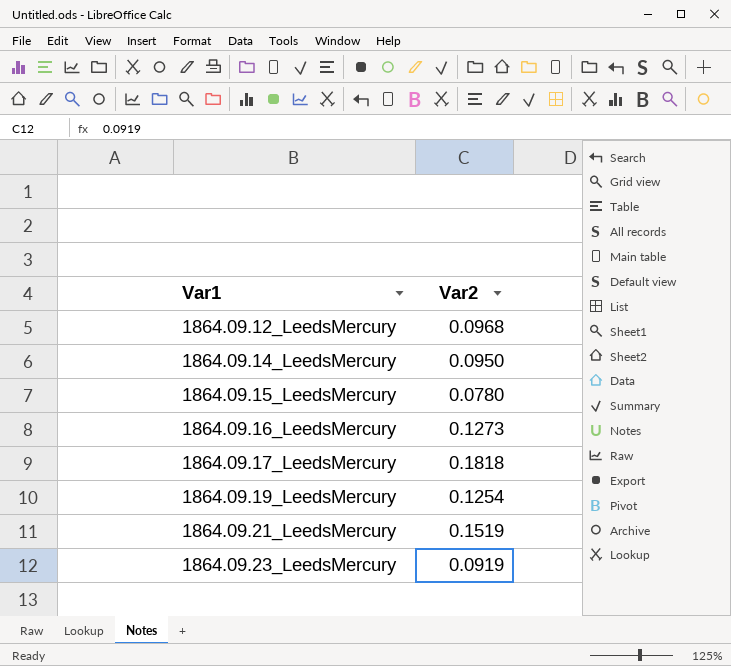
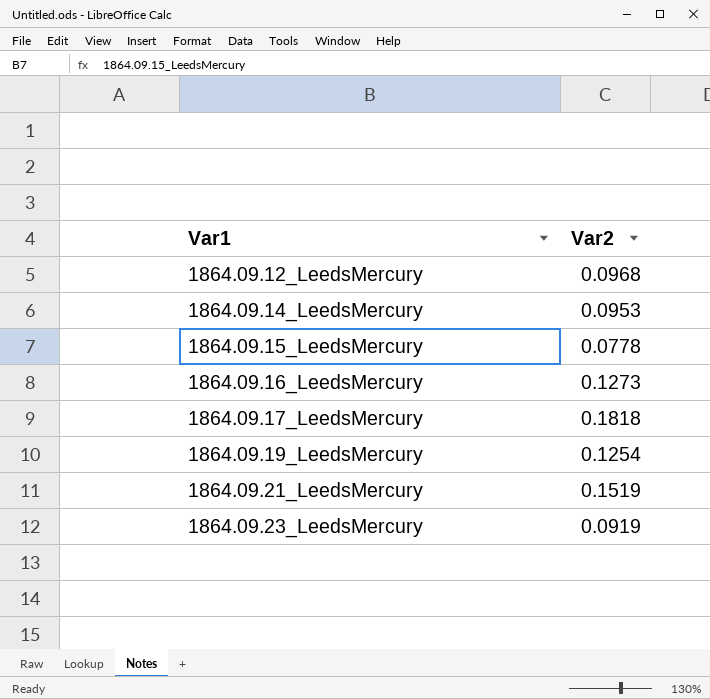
1864.09.14_LeedsMercury | Var2: 0.0950 -> 0.0953
1864.09.15_LeedsMercury | Var2: 0.0780 -> 0.0778

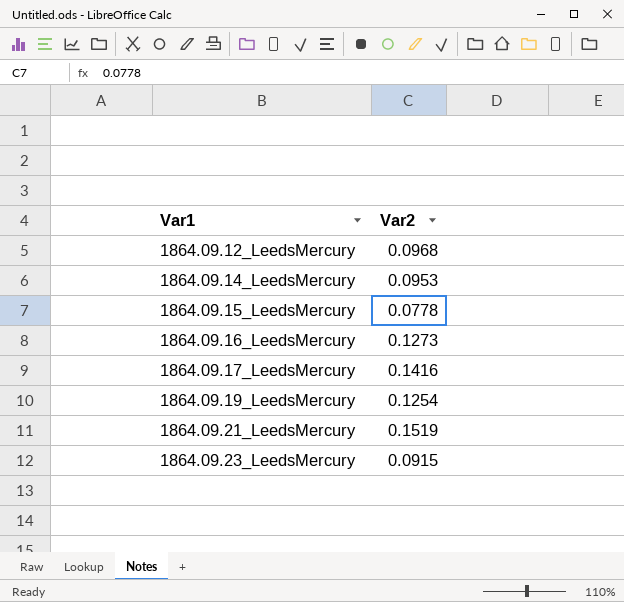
1864.09.17_LeedsMercury | Var2: 0.1818 -> 0.1416
1864.09.23_LeedsMercury | Var2: 0.0919 -> 0.0915

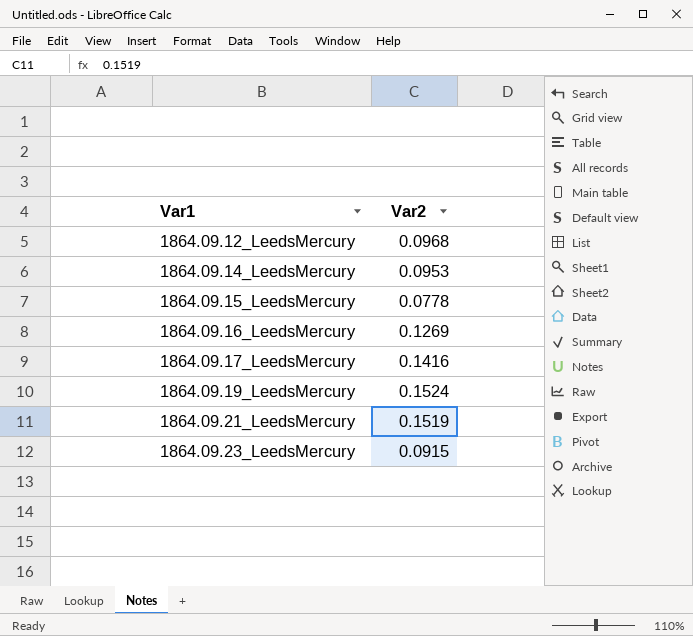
1864.09.16_LeedsMercury | Var2: 0.1273 -> 0.1269
1864.09.19_LeedsMercury | Var2: 0.1254 -> 0.1524

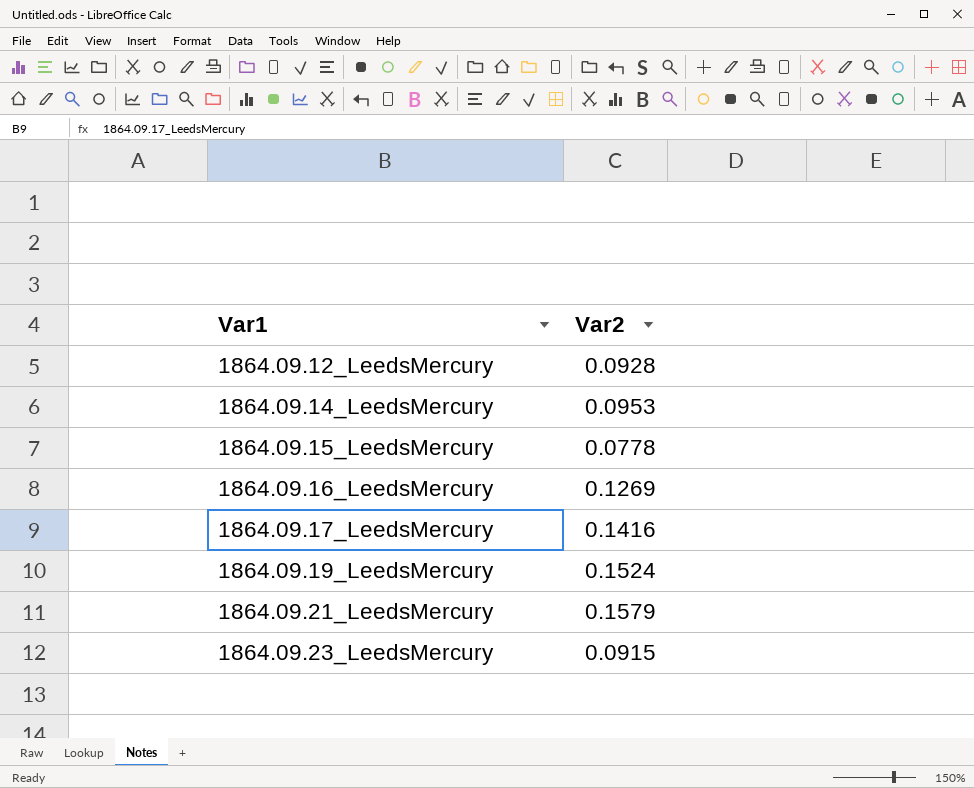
1864.09.12_LeedsMercury | Var2: 0.0968 -> 0.0928
1864.09.21_LeedsMercury | Var2: 0.1519 -> 0.1579

